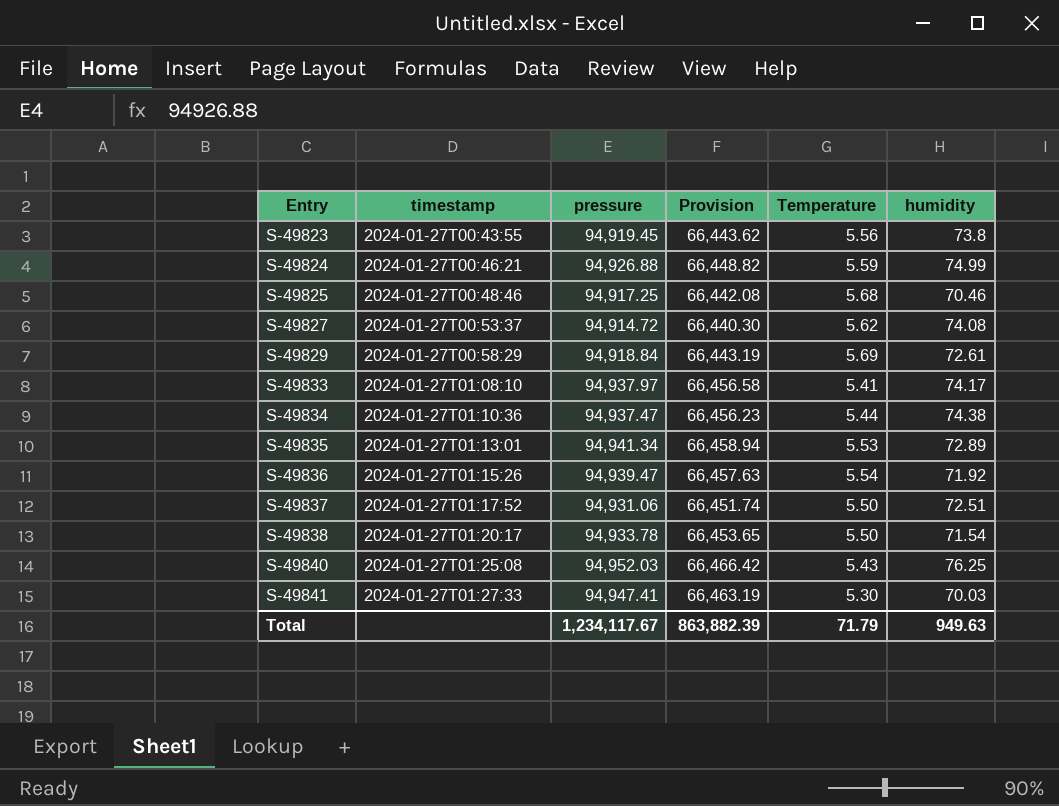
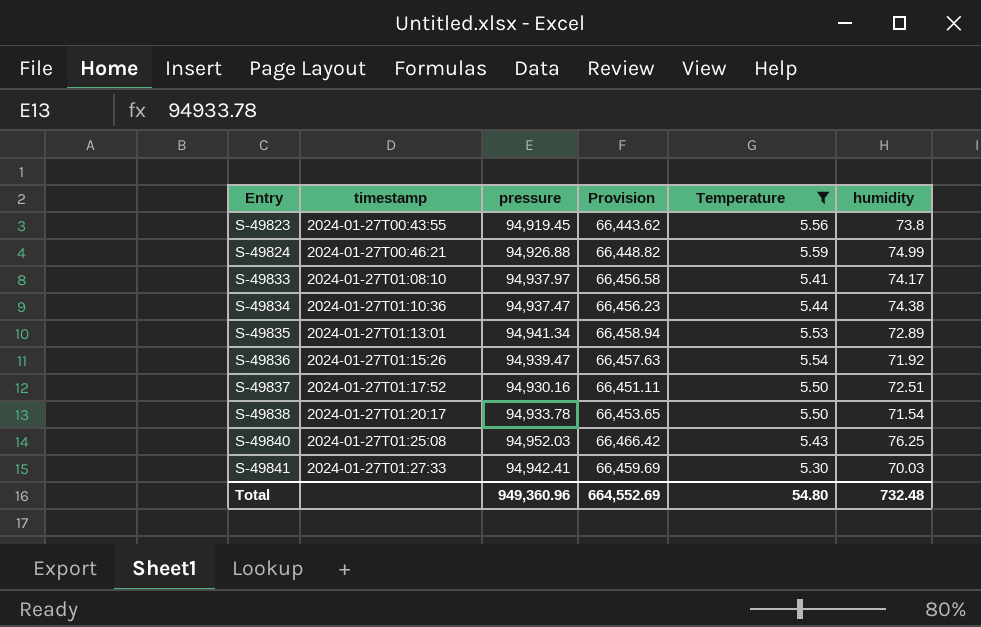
filter: none -> Temperature <= 5.59
S-49837 | pressure: 94,931.06 -> 94,930.16
S-49837 | Provision: 66,451.74 -> 66,451.11
S-49841 | pressure: 94,947.41 -> 94,942.41
S-49841 | Provision: 66,463.19 -> 66,459.69
Total | pressure: 1,234,117.67 -> 949,360.96
Total | Provision: 863,882.39 -> 664,552.69
Total | Temperature: 71.79 -> 54.80
Total | humidity: 949.63 -> 732.48

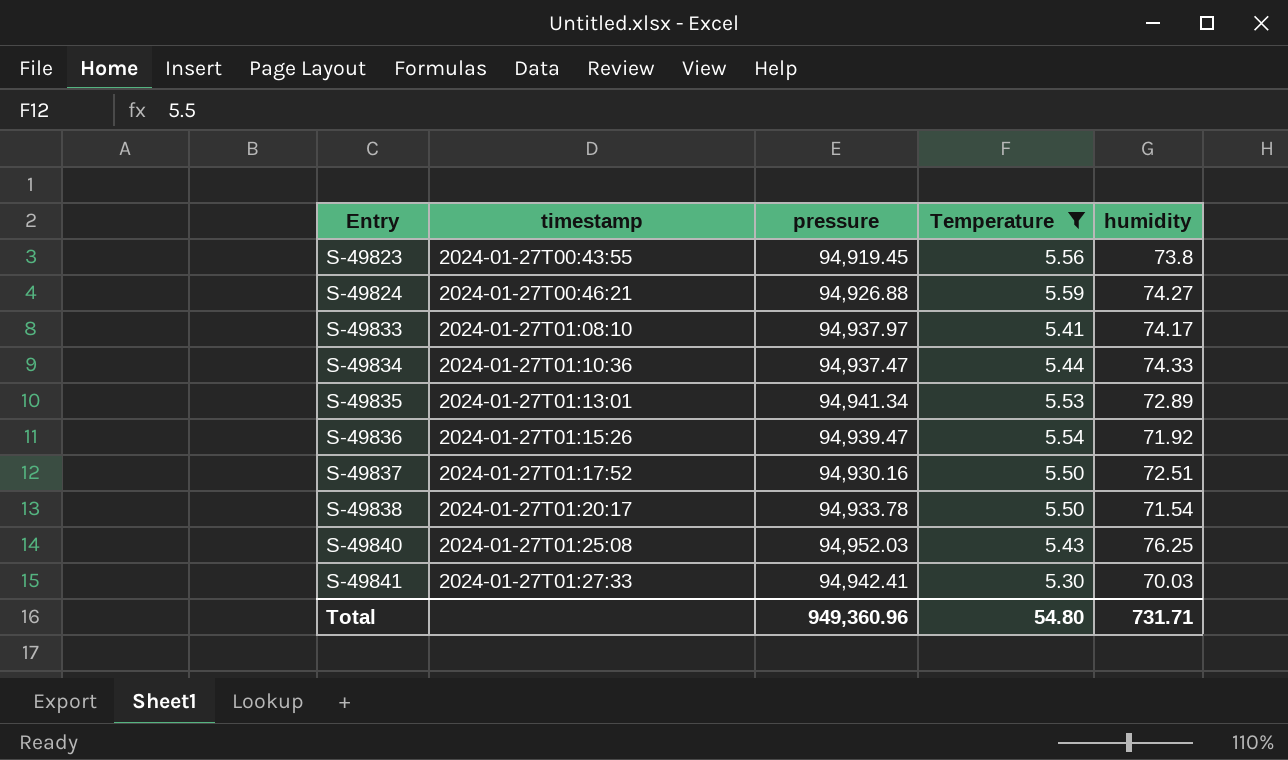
column Provision | formula: [pressure] * 0.7 -> none
S-49824 | humidity: 74.99 -> 74.27
S-49834 | humidity: 74.38 -> 74.33
Total | humidity: 732.48 -> 731.71

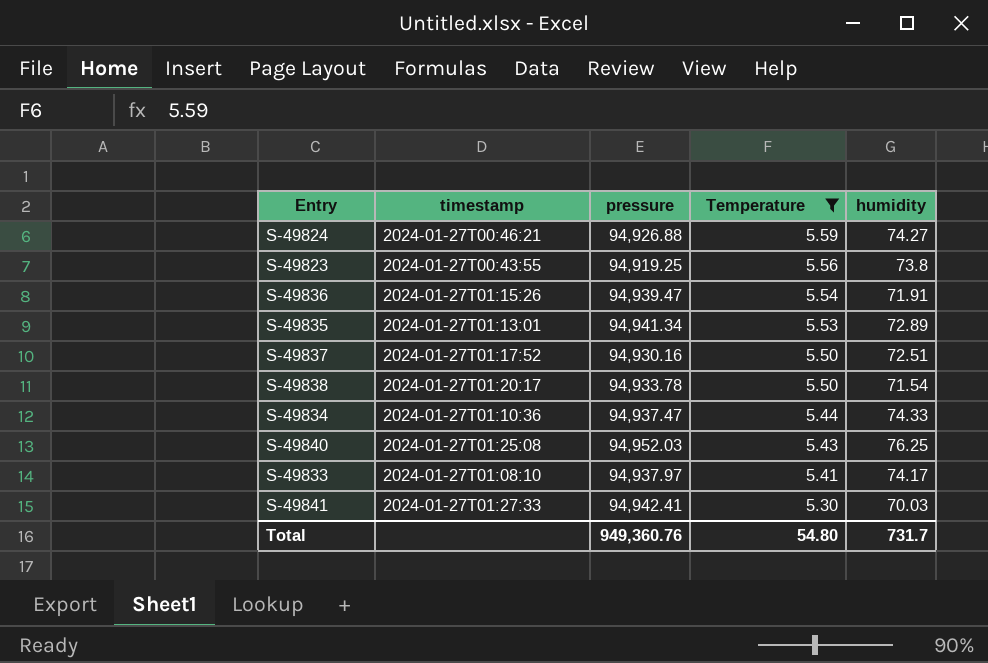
row order: Entry ascending -> Temperature descending
S-49823 | pressure: 94,919.45 -> 94,919.25
S-49836 | humidity: 71.92 -> 71.91
Total | pressure: 949,360.96 -> 949,360.76
Total | humidity: 731.71 -> 731.7

